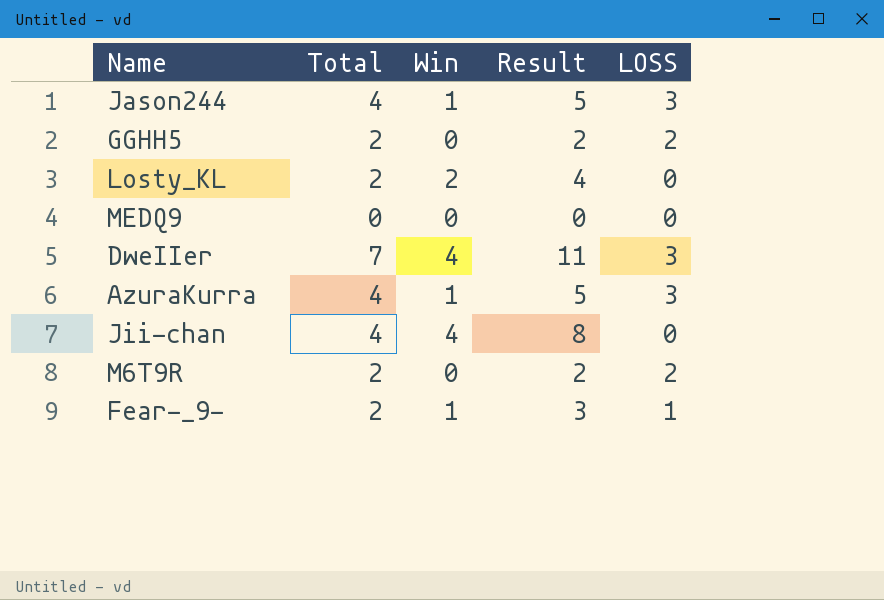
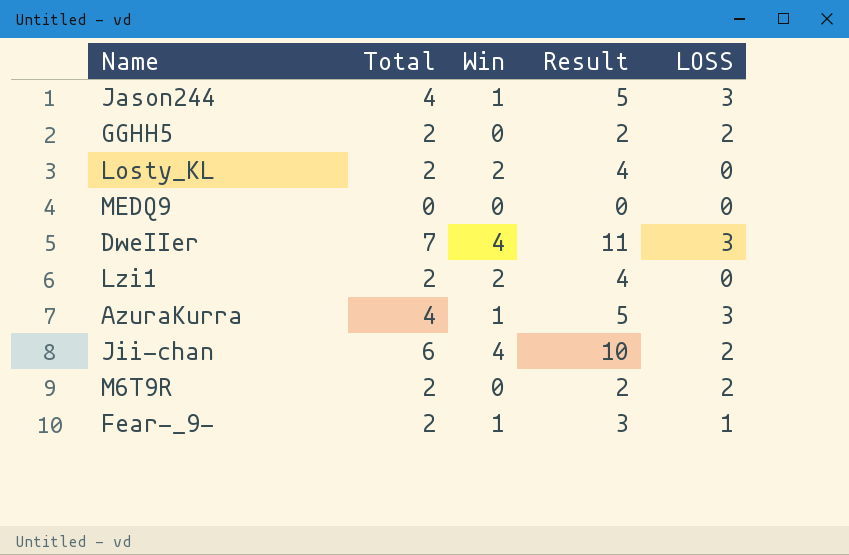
row Lzi1: none -> 2 | 2 | 4 | 0
Jii-chan | Total: 4 -> 6
Jii-chan | Result: 8 -> 10
Jii-chan | LOSS: 0 -> 2

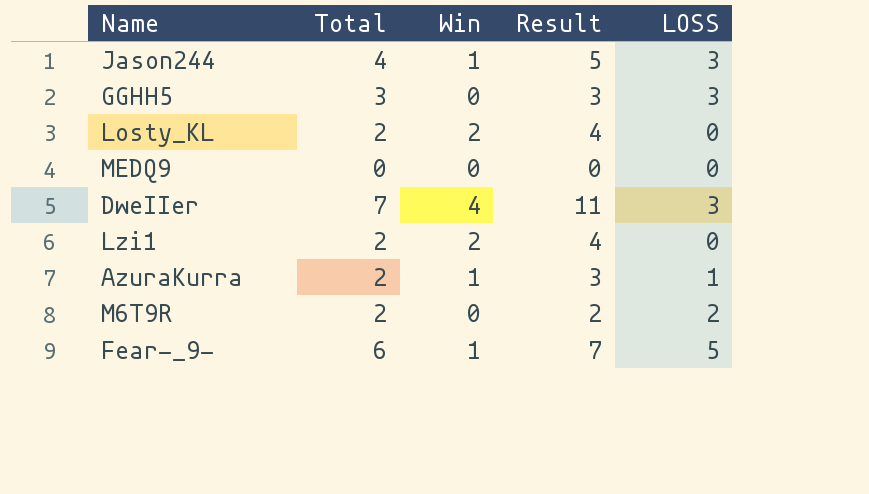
row Jii-chan: 6 | 4 | 10 | 2 -> none
GGHH5 | Total: 2 -> 3
GGHH5 | Result: 2 -> 3
GGHH5 | LOSS: 2 -> 3
AzuraKurra | Total: 4 -> 2
AzuraKurra | Result: 5 -> 3
AzuraKurra | LOSS: 3 -> 1
Fear-_9- | Total: 2 -> 6
Fear-_9- | Result: 3 -> 7
Fear-_9- | LOSS: 1 -> 5

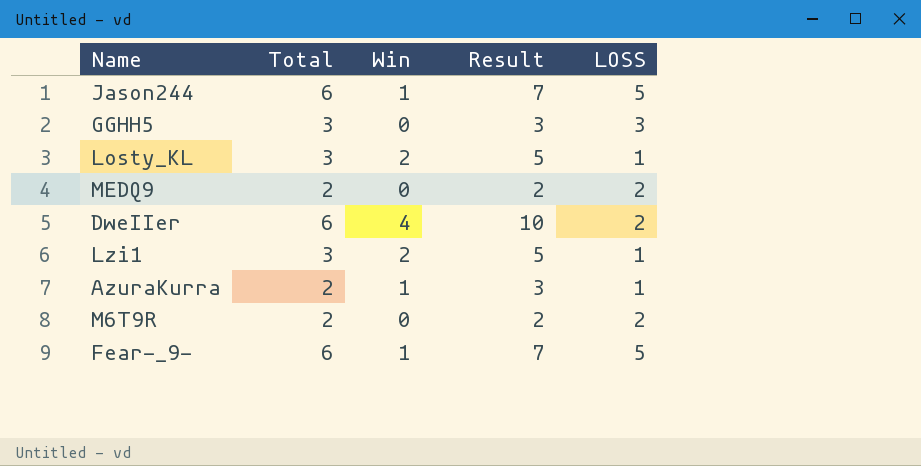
Jason244 | Total: 4 -> 6
Jason244 | Result: 5 -> 7
Jason244 | LOSS: 3 -> 5
Losty_KL | Total: 2 -> 3
Losty_KL | Result: 4 -> 5
Losty_KL | LOSS: 0 -> 1
MEDQ9 | Total: 0 -> 2
MEDQ9 | Result: 0 -> 2
MEDQ9 | LOSS: 0 -> 2
DweIIer | Total: 7 -> 6
DweIIer | Result: 11 -> 10
DweIIer | LOSS: 3 -> 2
Lzi1 | Total: 2 -> 3
Lzi1 | Result: 4 -> 5
Lzi1 | LOSS: 0 -> 1

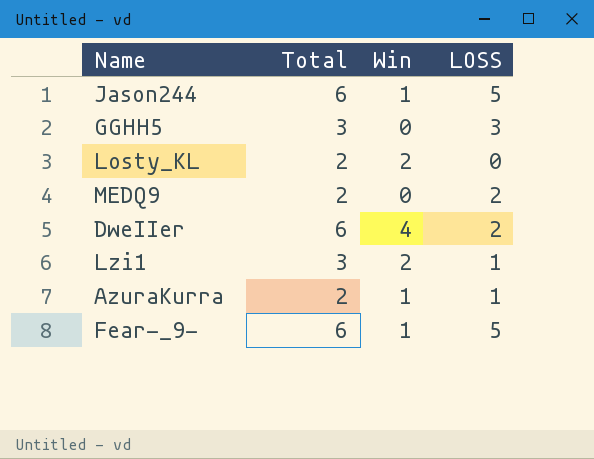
column Result | formula: [Total] + [Win] -> none
row M6T9R: 2 | 0 | 2 | 2 -> none
Losty_KL | Total: 3 -> 2
Losty_KL | LOSS: 1 -> 0

